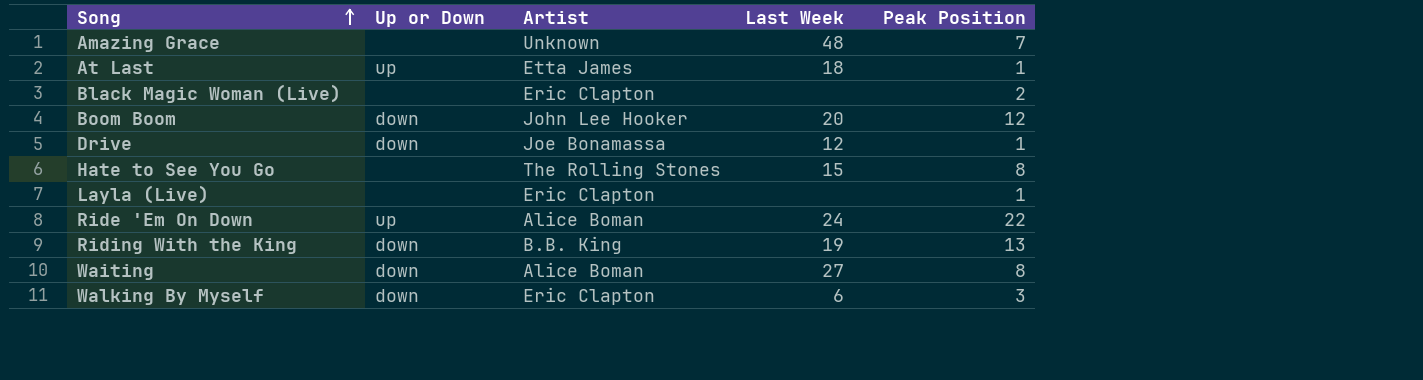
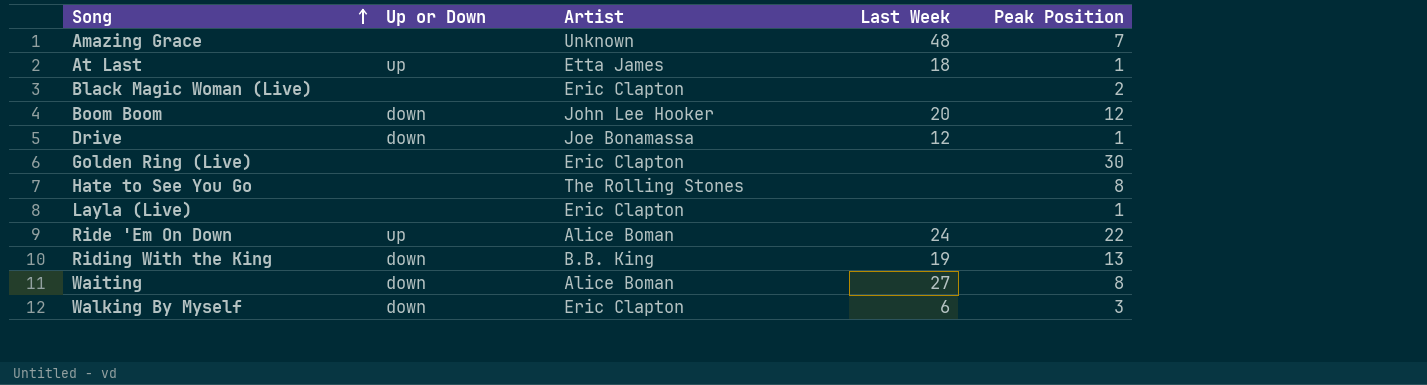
row Golden Ring (Live): none -> none | Eric Clapton | none | 30
Hate to See You Go | Last Week: 15 -> none

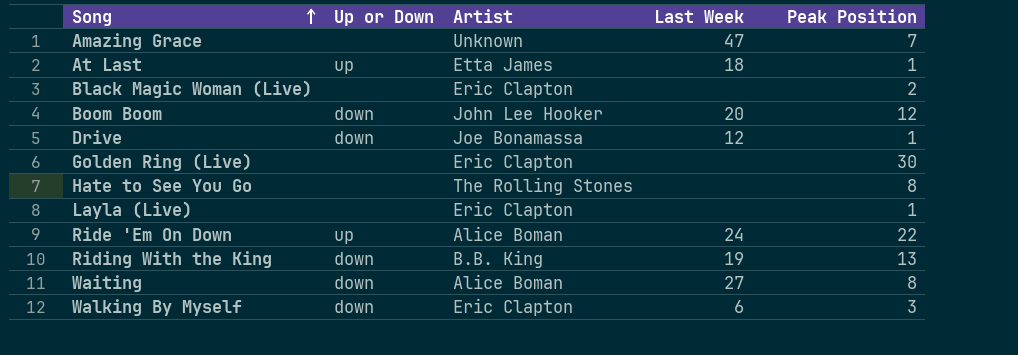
Amazing Grace | Last Week: 48 -> 47

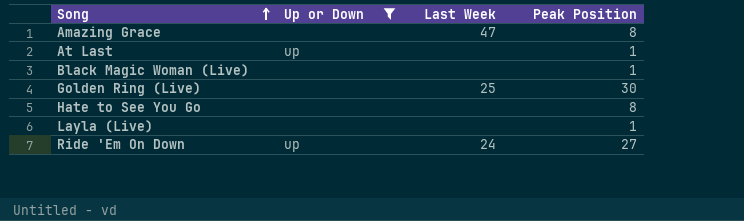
filter: none -> Up or Down != down
column Artist | position: 3 -> none
Amazing Grace | Peak Position: 7 -> 8
At Last | Last Week: 18 -> none
Black Magic Woman (Live) | Peak Position: 2 -> 1
Golden Ring (Live) | Last Week: none -> 25
Ride 'Em On Down | Peak Position: 22 -> 27

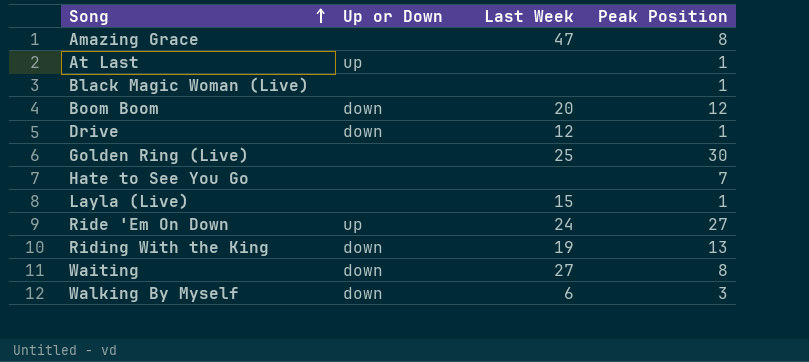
filter: Up or Down != down -> none
Hate to See You Go | Peak Position: 8 -> 7
Layla (Live) | Last Week: none -> 15

